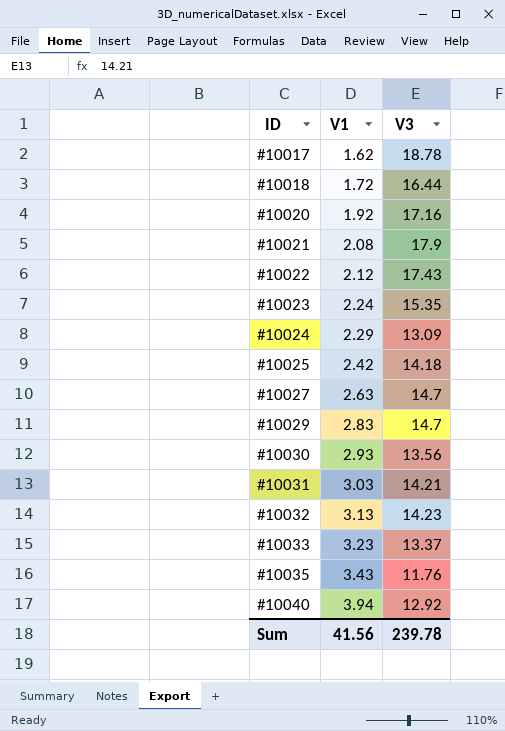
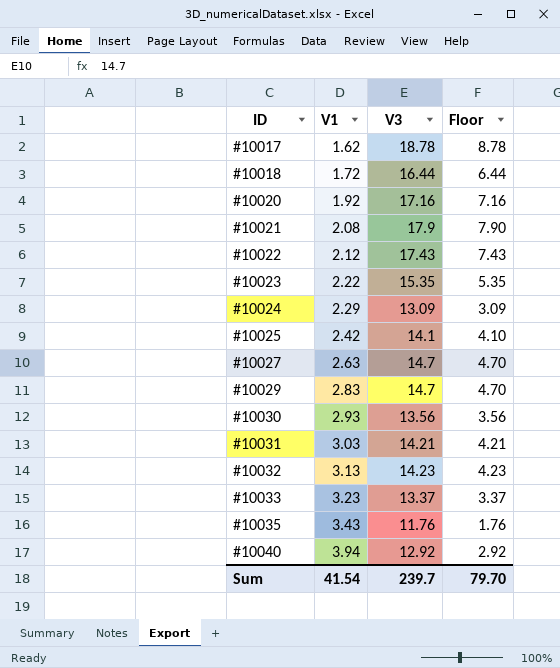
column Floor | formula: none -> [V3] - 10
#10023 | V1: 2.24 -> 2.22
#10025 | V3: 14.18 -> 14.1
Sum | V1: 41.56 -> 41.54
Sum | V3: 239.78 -> 239.7

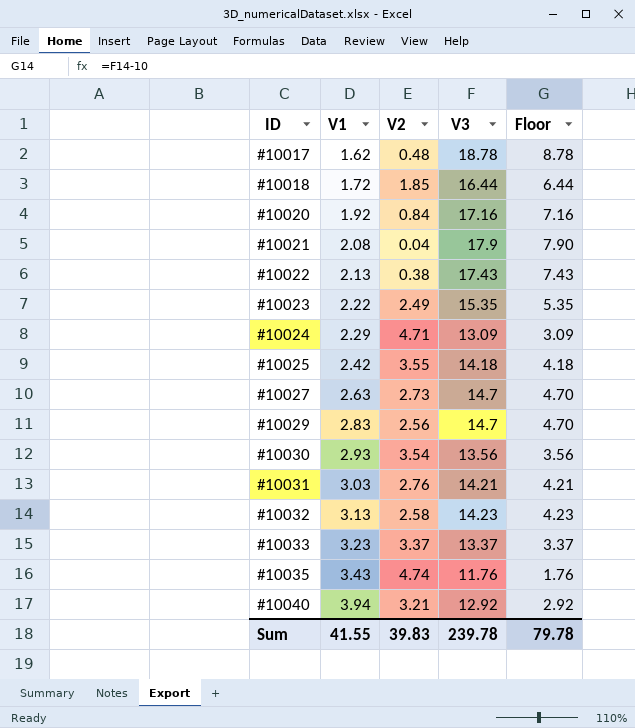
column V2 | position: none -> 3
#10022 | V1: 2.12 -> 2.13
#10025 | V3: 14.1 -> 14.18
#10025 | Floor: 4.10 -> 4.18
Sum | V1: 41.54 -> 41.55
Sum | V3: 239.7 -> 239.78
Sum | Floor: 79.70 -> 79.78

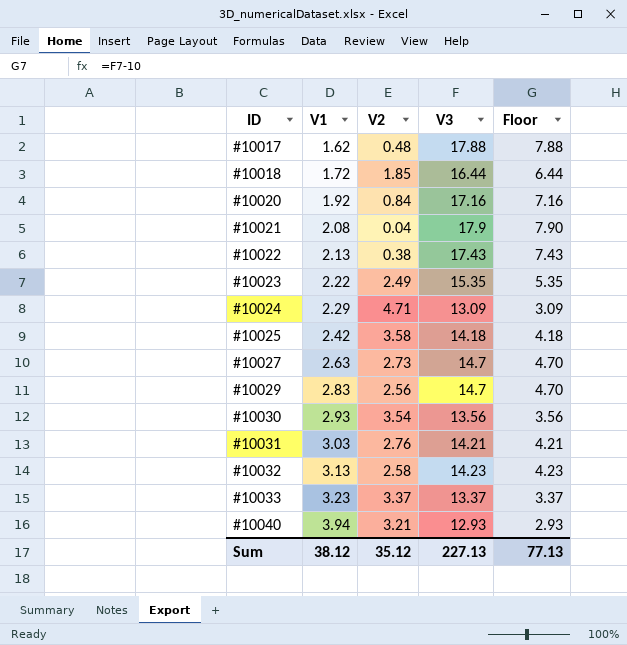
row #10035: 3.43 | 4.74 | 11.76 | 1.76 -> none
#10017 | V3: 18.78 -> 17.88
#10017 | Floor: 8.78 -> 7.88
#10025 | V2: 3.55 -> 3.58
#10040 | V3: 12.92 -> 12.93
#10040 | Floor: 2.92 -> 2.93
Sum | V1: 41.55 -> 38.12
Sum | V2: 39.83 -> 35.12
Sum | V3: 239.78 -> 227.13
Sum | Floor: 79.78 -> 77.13

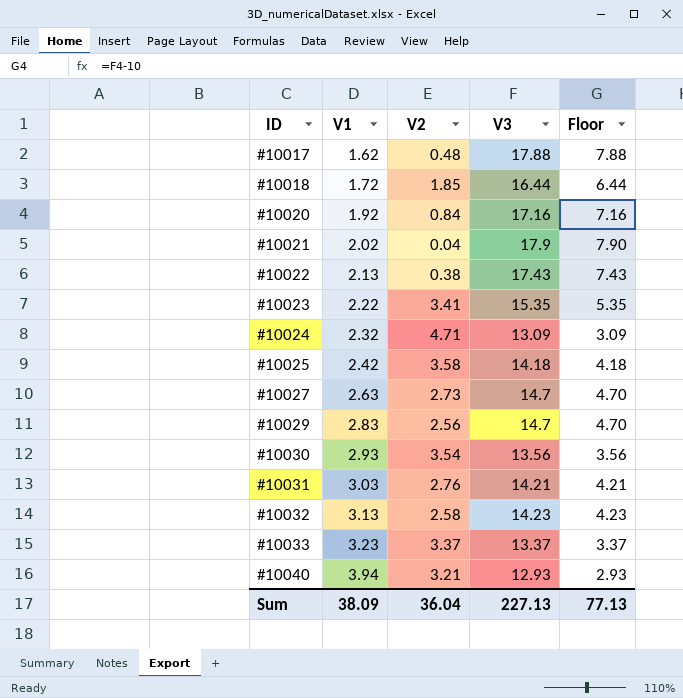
#10021 | V1: 2.08 -> 2.02
#10023 | V2: 2.49 -> 3.41
#10024 | V1: 2.29 -> 2.32
Sum | V1: 38.12 -> 38.09
Sum | V2: 35.12 -> 36.04

